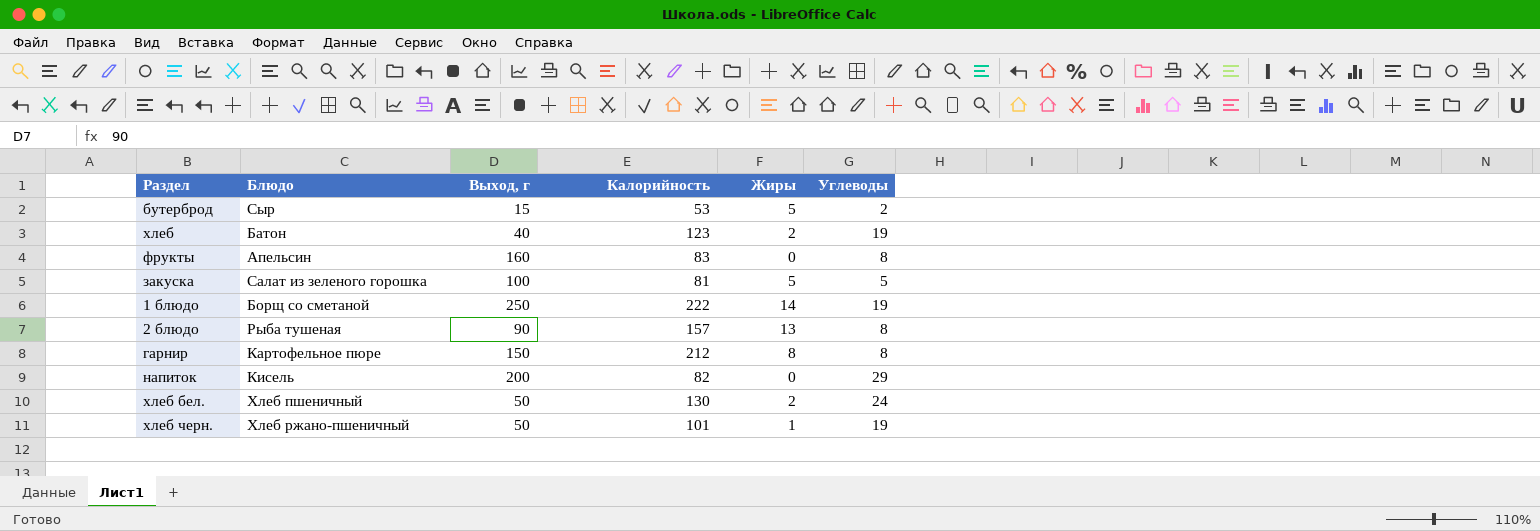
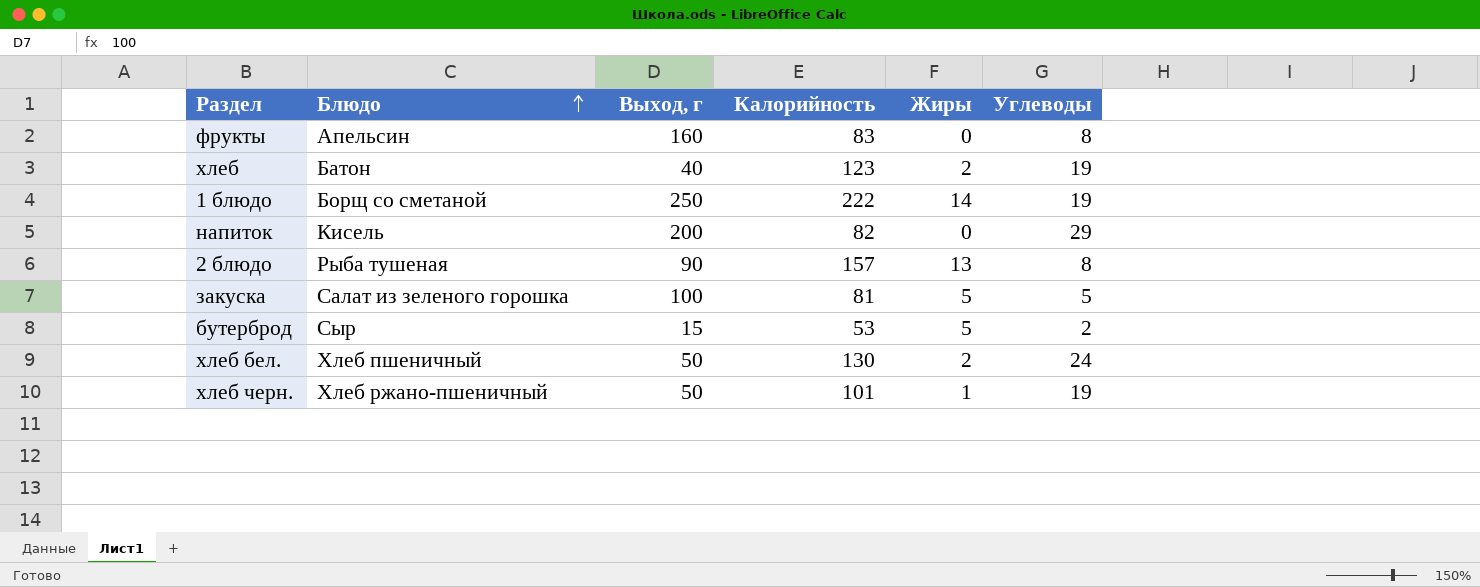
row order: none -> Блюдо ascending
row гарнир: Картофельное пюре | 150 | 212 | 8 | 8 -> none

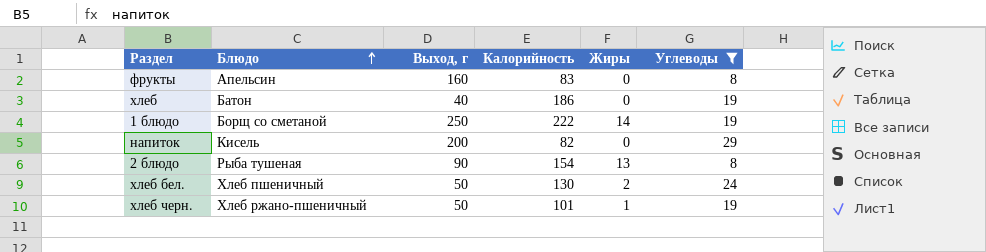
filter: none -> Углеводы >= 8
хлеб | Калорийность: 123 -> 186
хлеб | Жиры: 2 -> 0
2 блюдо | Калорийность: 157 -> 154

